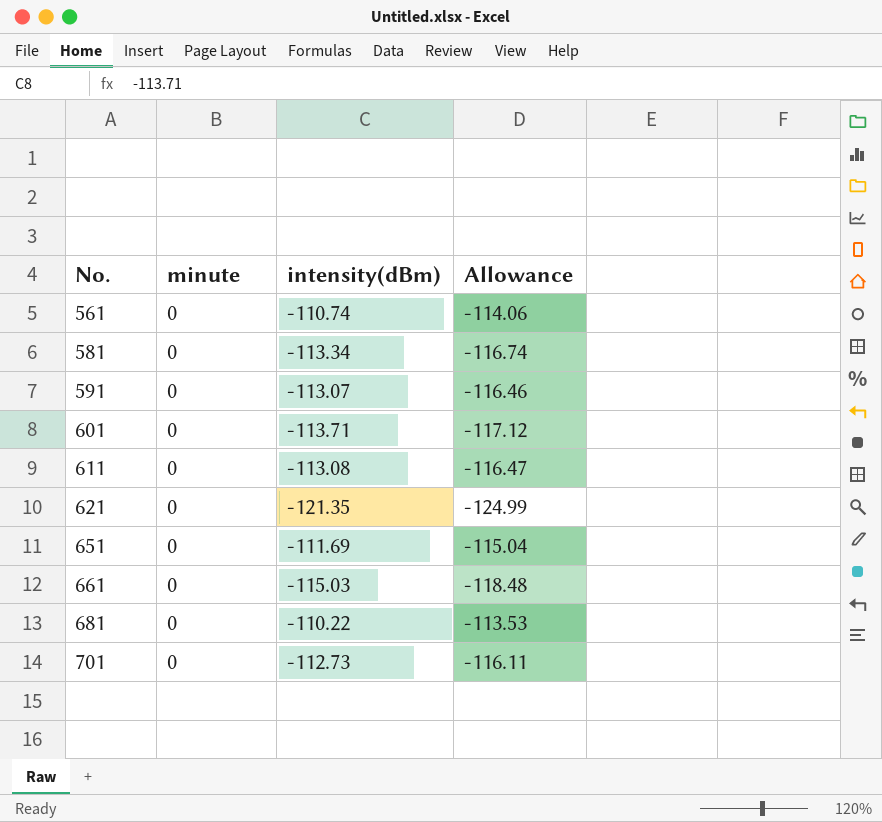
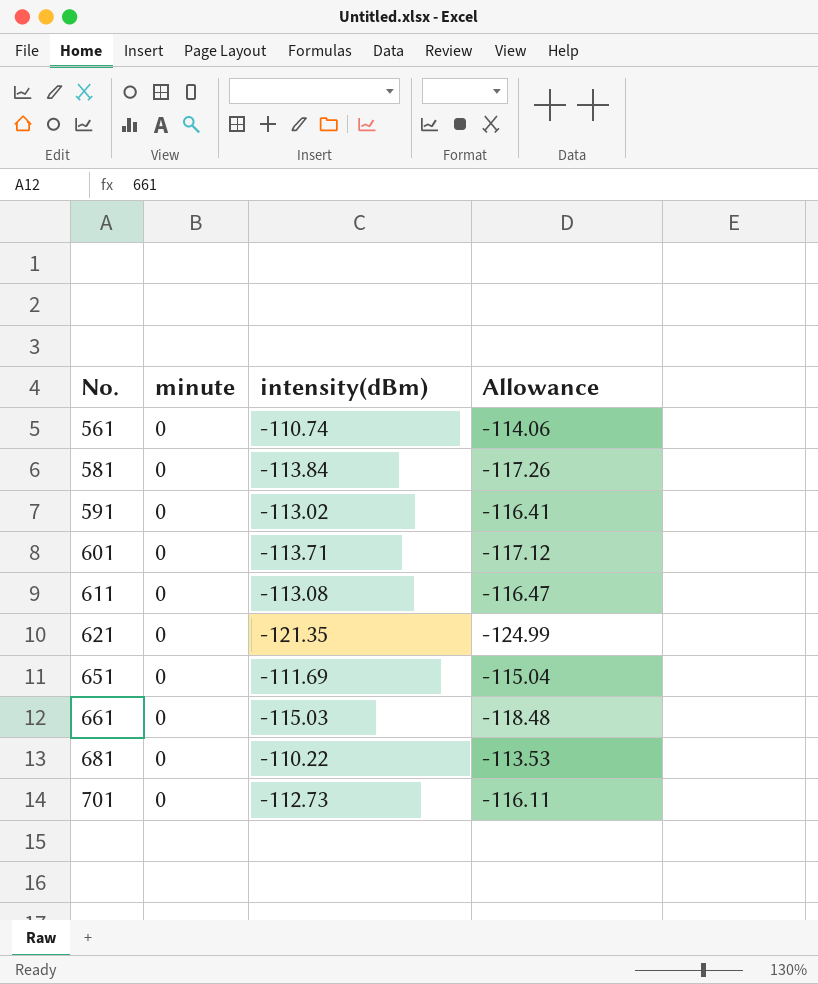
581 | intensity(dBm): -113.34 -> -113.84
581 | Allowance: -116.74 -> -117.26
591 | intensity(dBm): -113.07 -> -113.02
591 | Allowance: -116.46 -> -116.41

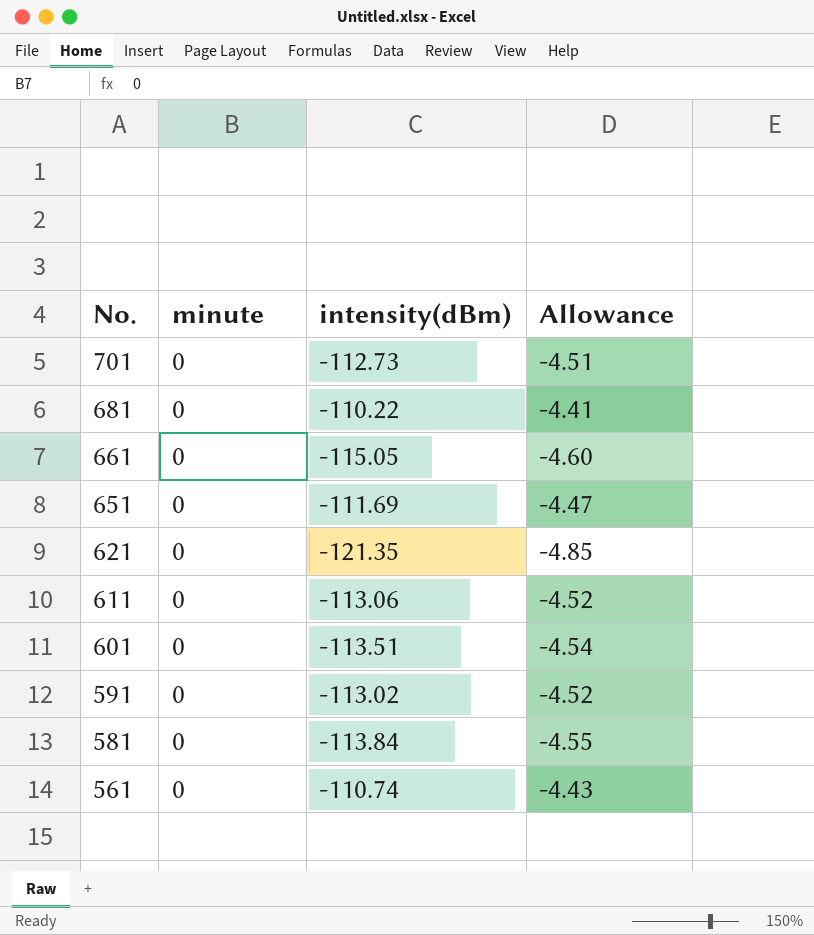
row order: No. ascending -> No. descending
column Allowance | formula: [intensity(dBm)] * 1.03 -> [intensity(dBm)] * 0.04
661 | intensity(dBm): -115.03 -> -115.05
611 | intensity(dBm): -113.08 -> -113.06
601 | intensity(dBm): -113.71 -> -113.51

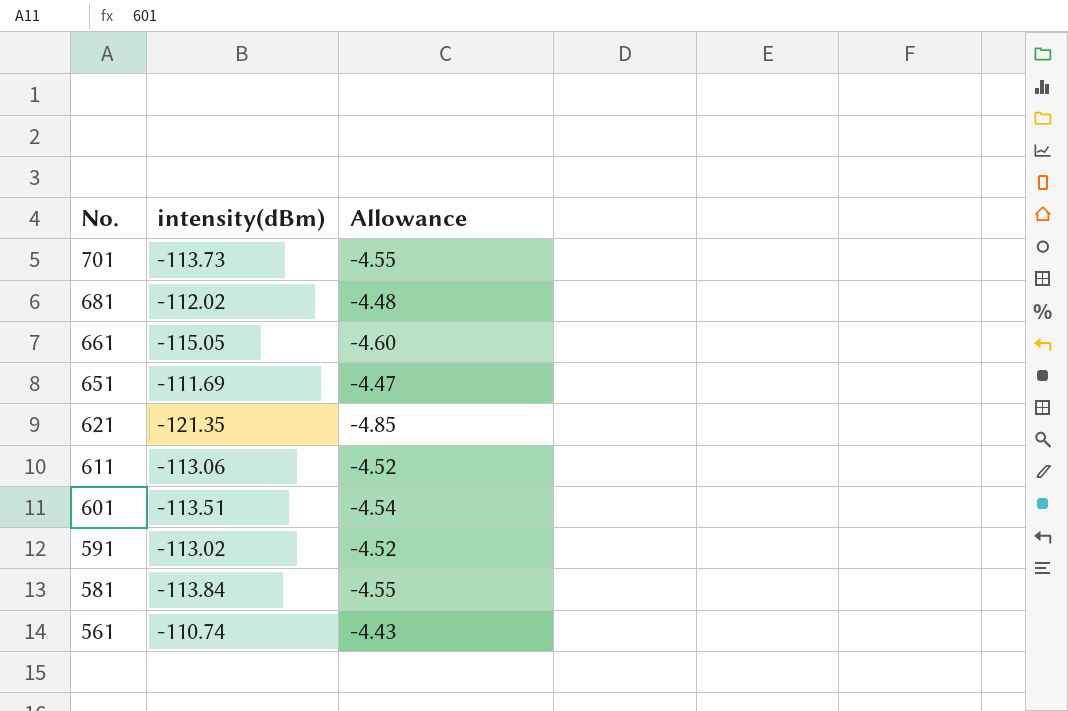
column minute | position: 2 -> none
701 | intensity(dBm): -112.73 -> -113.73
701 | Allowance: -4.51 -> -4.55
681 | intensity(dBm): -110.22 -> -112.02
681 | Allowance: -4.41 -> -4.48

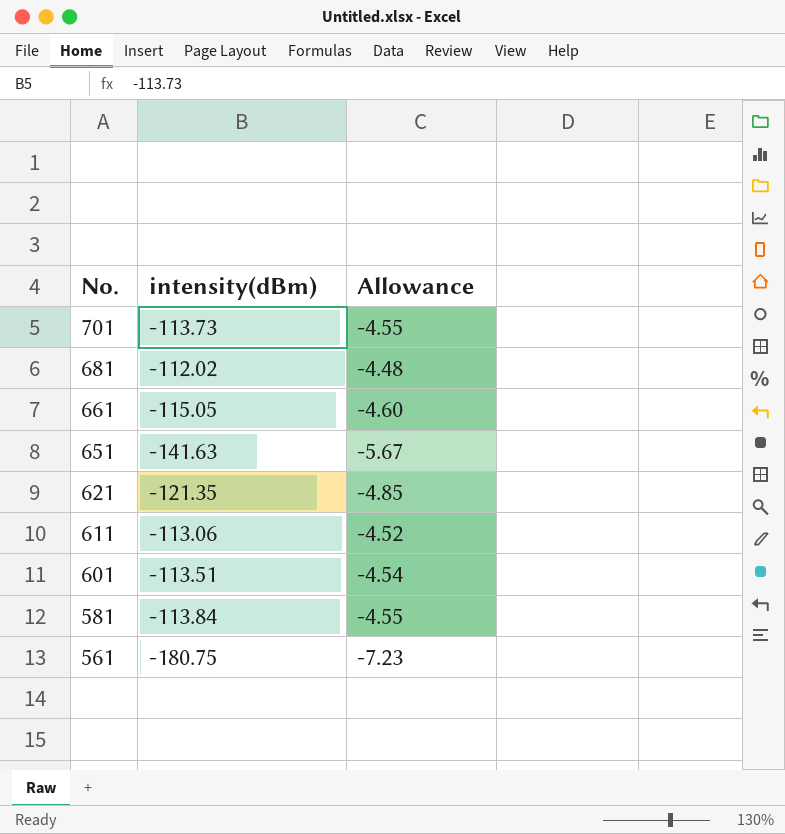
row 591: -113.02 | -4.52 -> none
651 | intensity(dBm): -111.69 -> -141.63
651 | Allowance: -4.47 -> -5.67
561 | intensity(dBm): -110.74 -> -180.75
561 | Allowance: -4.43 -> -7.23

